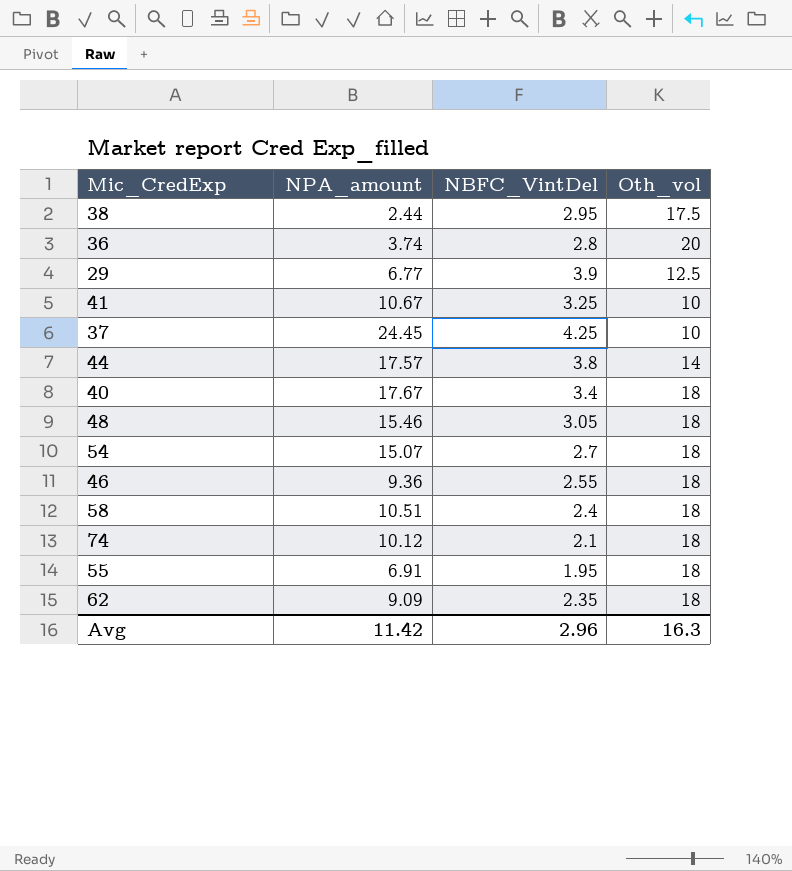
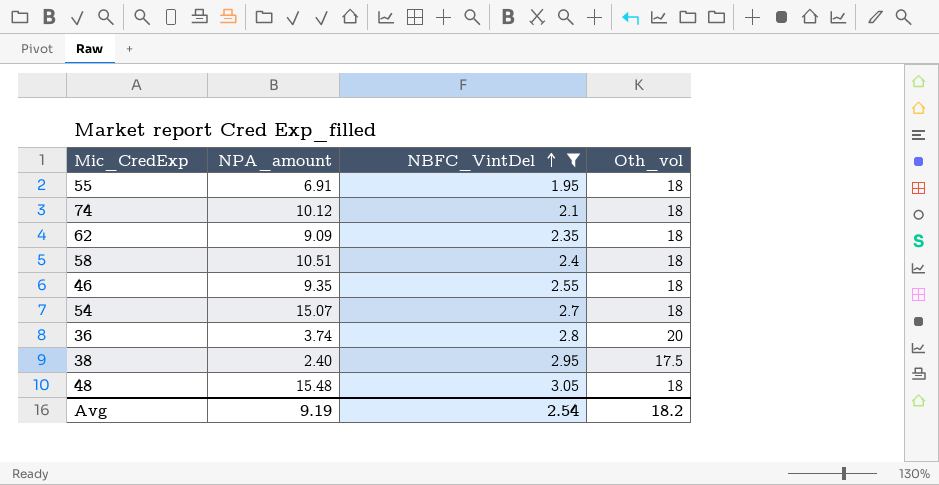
filter: none -> NBFC_VintDel <= 3.05
row order: none -> NBFC_VintDel ascending
46 | NPA_amount: 9.36 -> 9.35
38 | NPA_amount: 2.44 -> 2.40
48 | NPA_amount: 15.46 -> 15.48
Avg | NPA_amount: 11.42 -> 9.19
Avg | NBFC_VintDel: 2.96 -> 2.54
Avg | Oth_vol: 16.3 -> 18.2

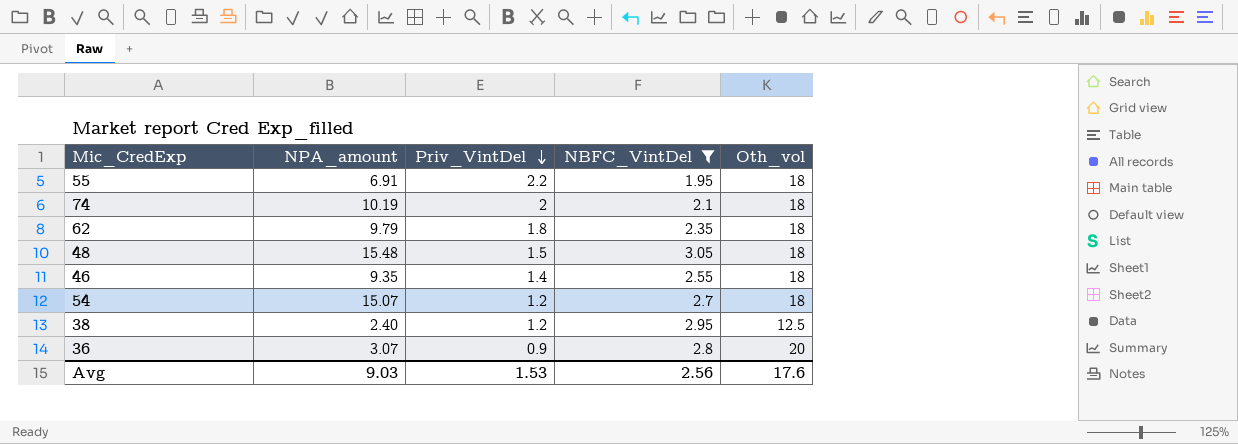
row order: NBFC_VintDel ascending -> Priv_VintDel descending
column Priv_VintDel | position: none -> 3
row 58: 10.51 | 2.4 | 18 -> none
74 | NPA_amount: 10.12 -> 10.19
62 | NPA_amount: 9.09 -> 9.79
38 | Oth_vol: 17.5 -> 12.5
36 | NPA_amount: 3.74 -> 3.07
Avg | NPA_amount: 9.19 -> 9.03
Avg | NBFC_VintDel: 2.54 -> 2.56
Avg | Oth_vol: 18.2 -> 17.6

